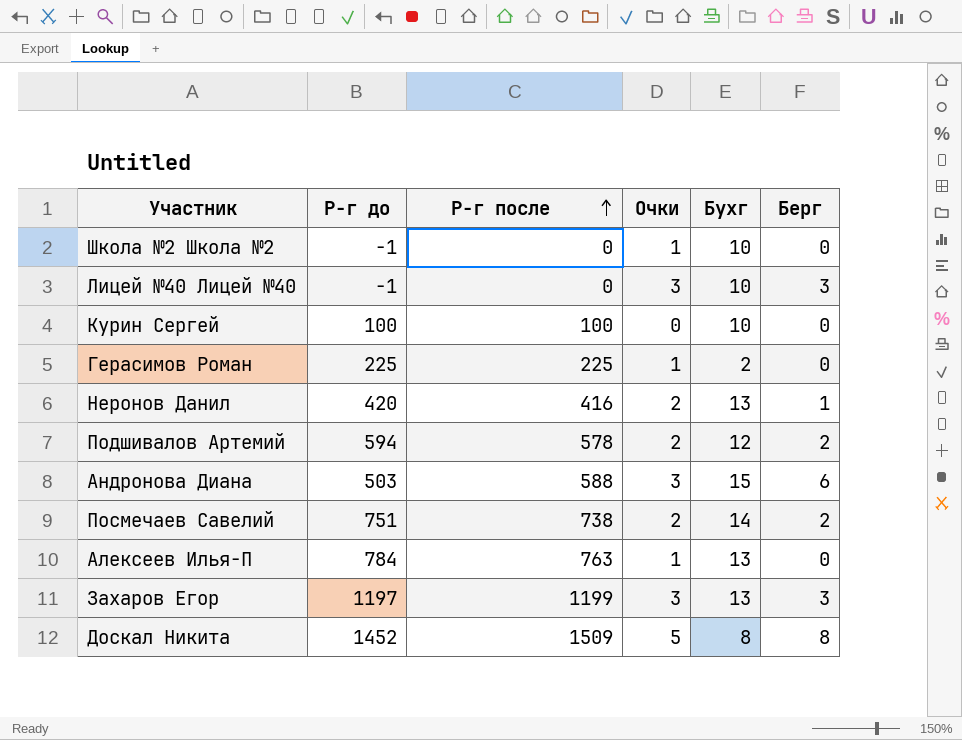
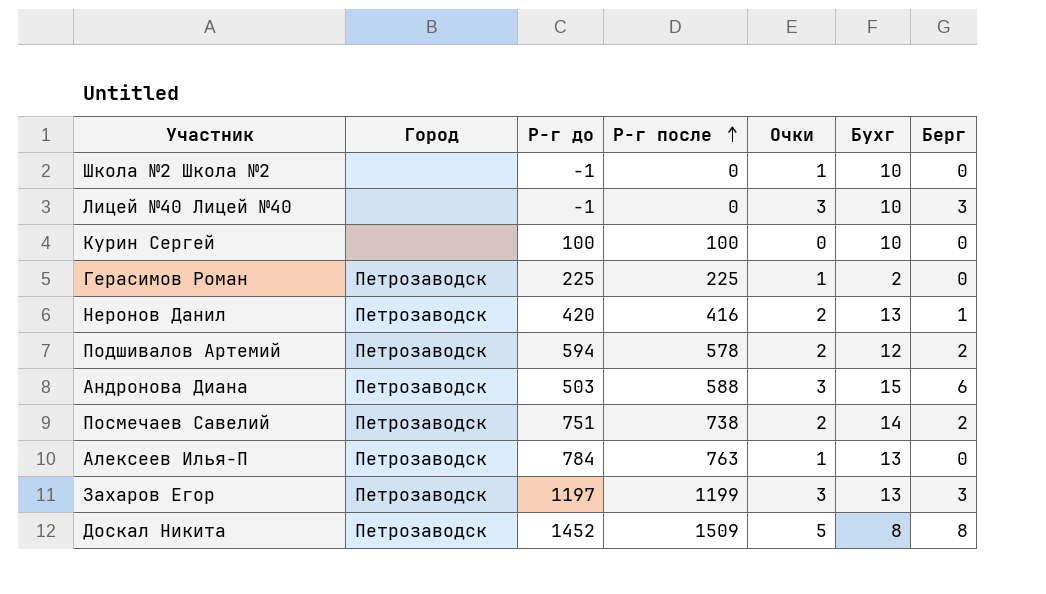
column Город | position: none -> 2

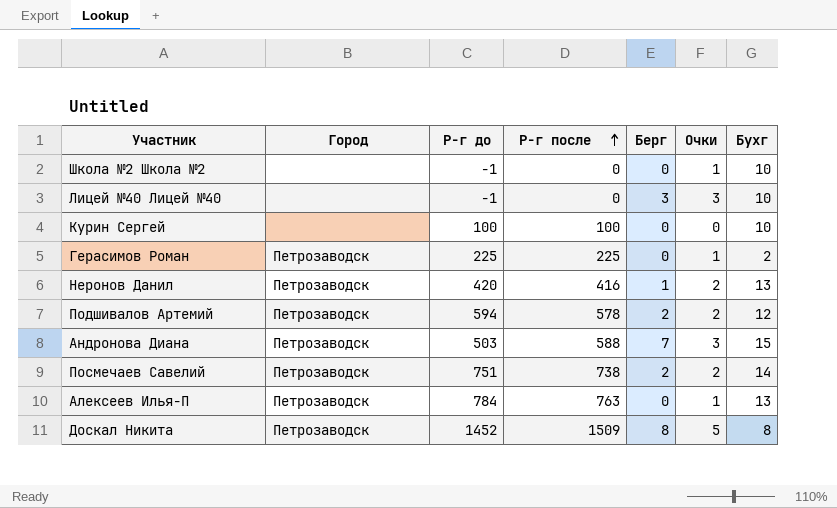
column Берг | position: 7 -> 5
row Захаров Егор: Петрозаводск | 1197 | 1199 | 3 | 13 | 3 -> none
Андронова Диана | Берг: 6 -> 7

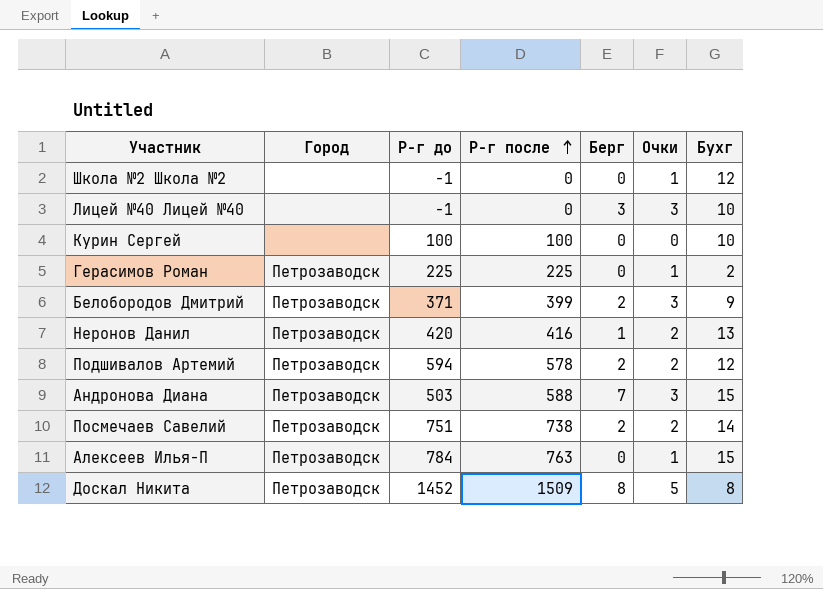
Школа №2 Школа №2 | Бухг: 10 -> 12
row Белобородов Дмитрий: none -> Петрозаводск | 371 | 399 | 2 | 3 | 9
Алексеев Илья-П | Бухг: 13 -> 15

